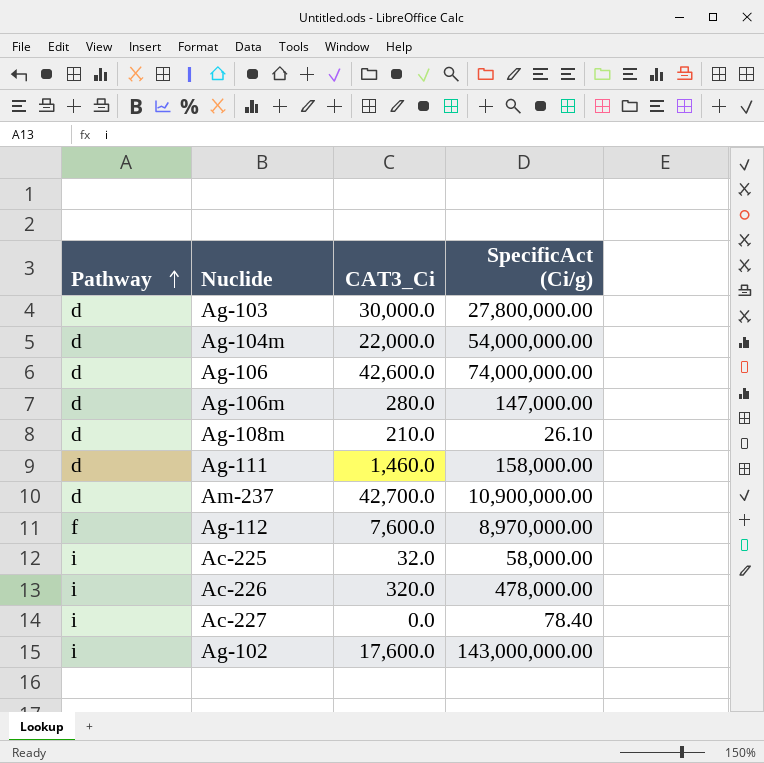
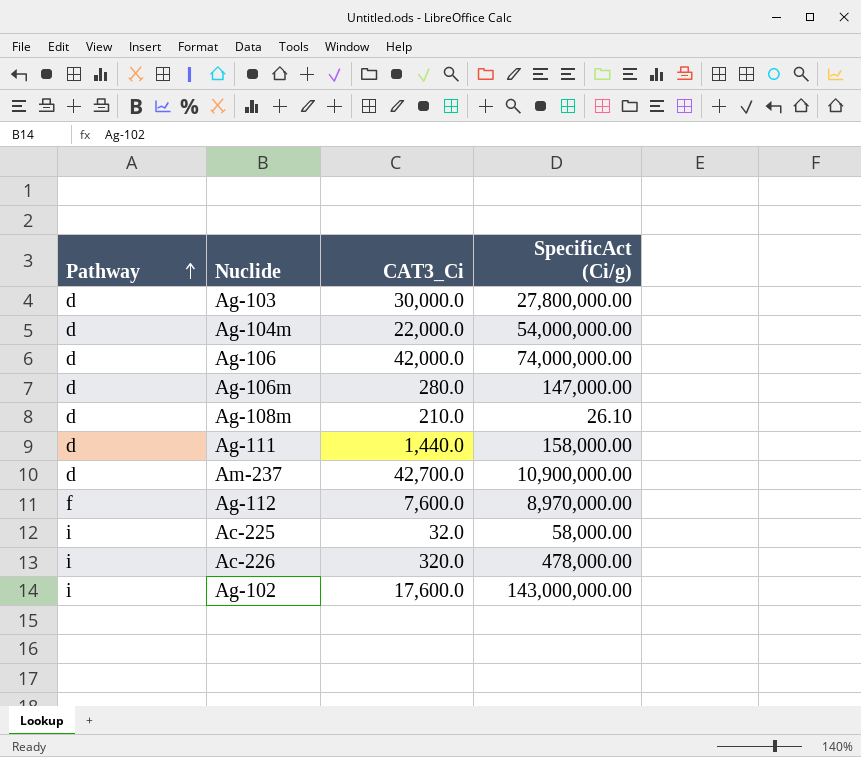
row Ac-227: i | 0.0 | 78.40 -> none
Ag-106 | CAT3_Ci: 42,600.0 -> 42,000.0
Ag-111 | CAT3_Ci: 1,460.0 -> 1,440.0

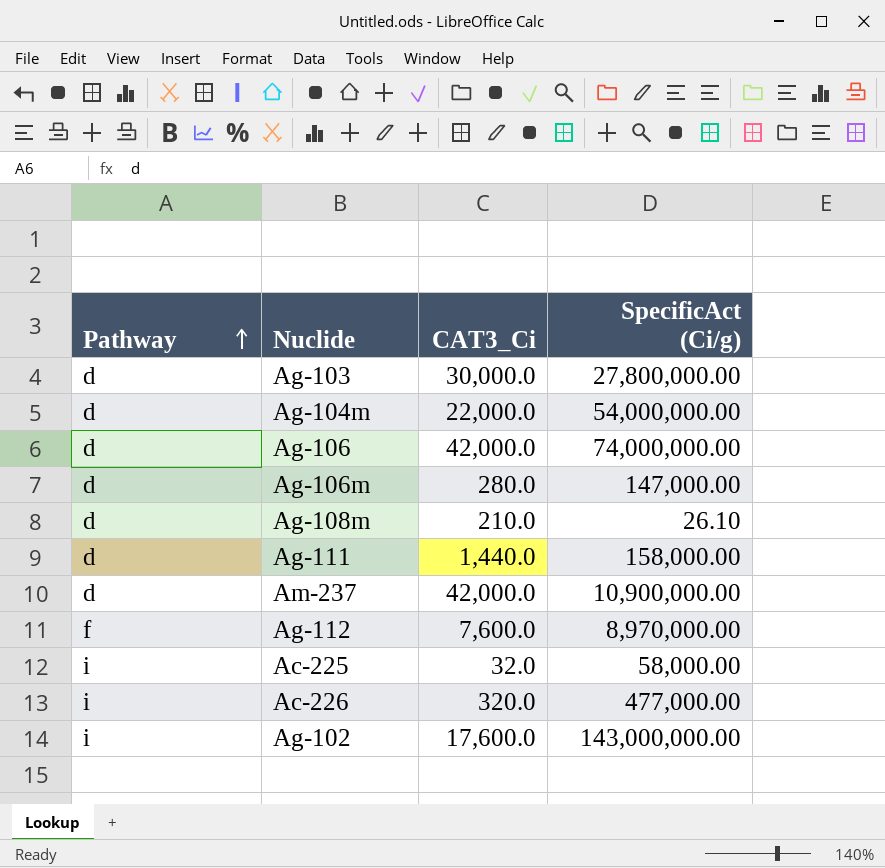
Am-237 | CAT3_Ci: 42,700.0 -> 42,000.0
Ac-226 | SpecificAct (Ci/g): 478,000.00 -> 477,000.00

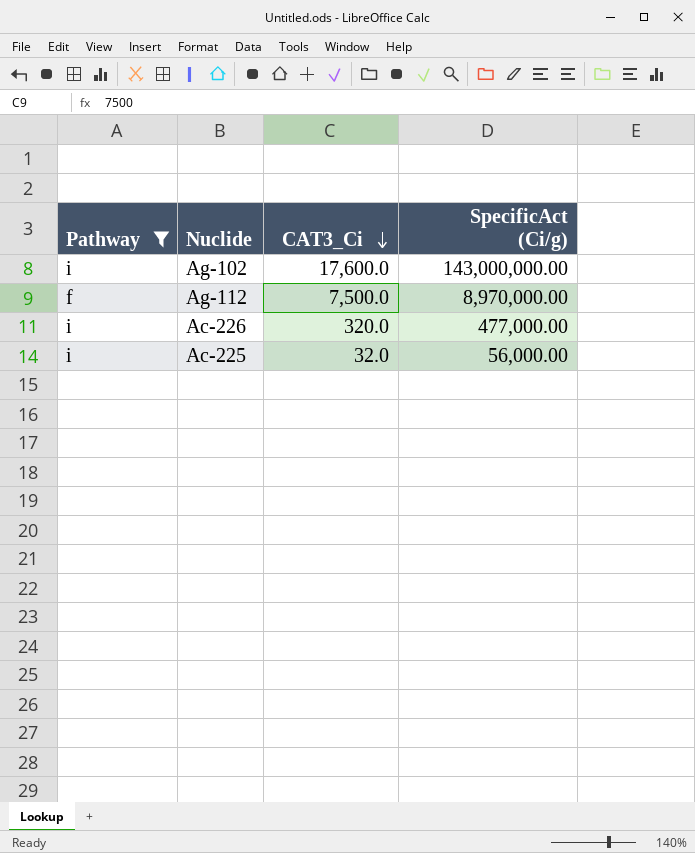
filter: none -> Pathway != d
row order: Pathway ascending -> CAT3_Ci descending
Ag-112 | CAT3_Ci: 7,600.0 -> 7,500.0
Ac-225 | SpecificAct (Ci/g): 58,000.00 -> 56,000.00

